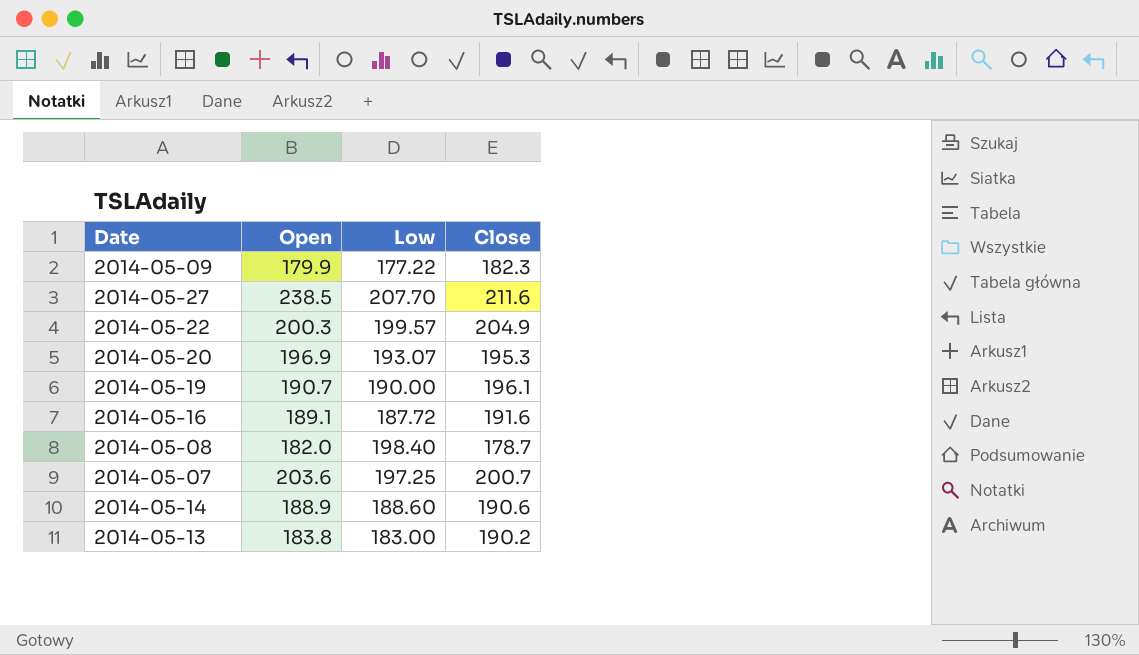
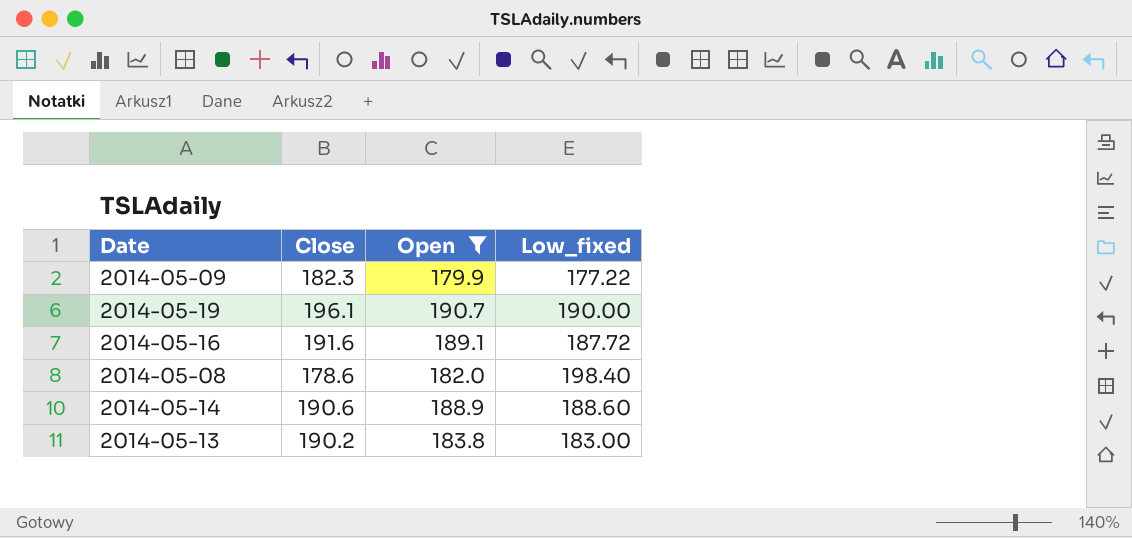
filter: none -> Open <= 190.7
column Close | position: 4 -> 2
column name: Low -> Low_fixed
2014-05-08 | Close: 178.7 -> 178.6

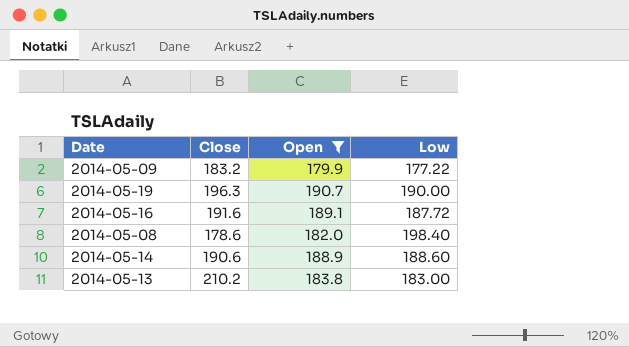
column name: Low_fixed -> Low
2014-05-09 | Close: 182.3 -> 183.2
2014-05-19 | Close: 196.1 -> 196.3
2014-05-13 | Close: 190.2 -> 210.2

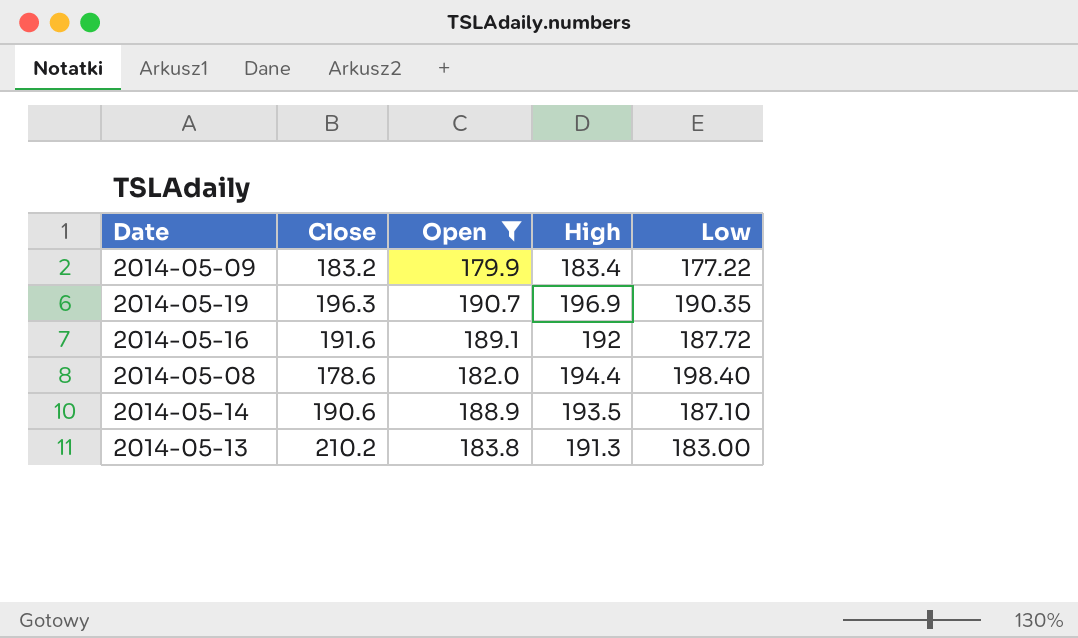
column High | position: none -> 4
2014-05-19 | Low: 190.00 -> 190.35
2014-05-14 | Low: 188.60 -> 187.10

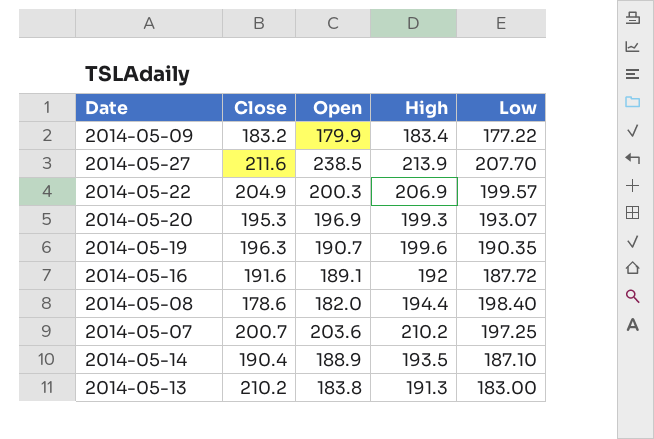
filter: Open <= 190.7 -> none
2014-05-19 | High: 196.9 -> 199.6
2014-05-14 | Close: 190.6 -> 190.4

